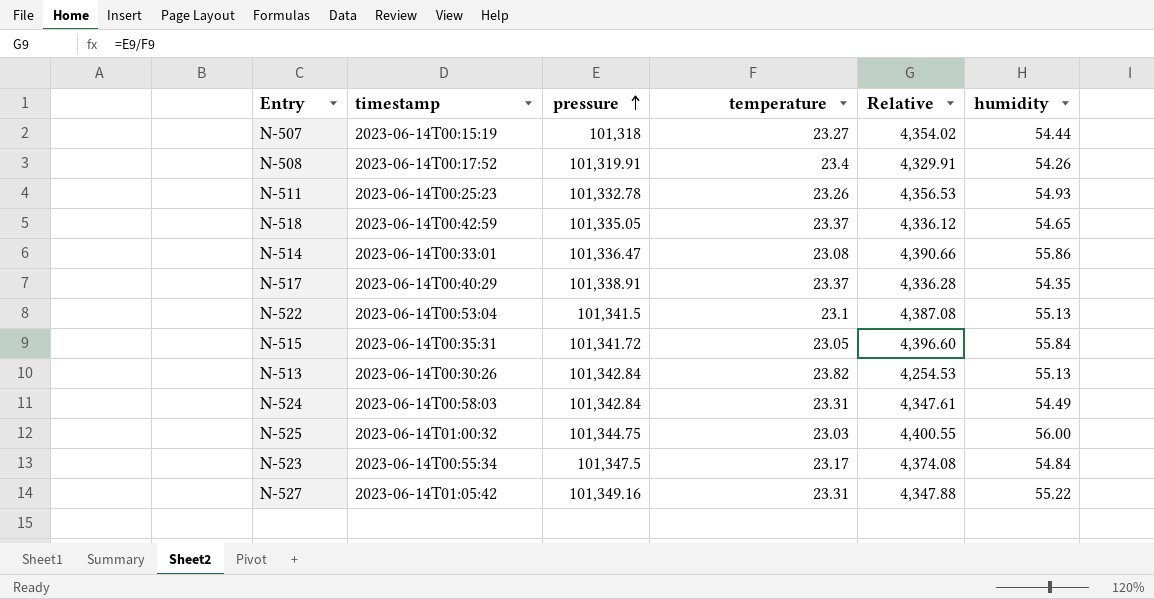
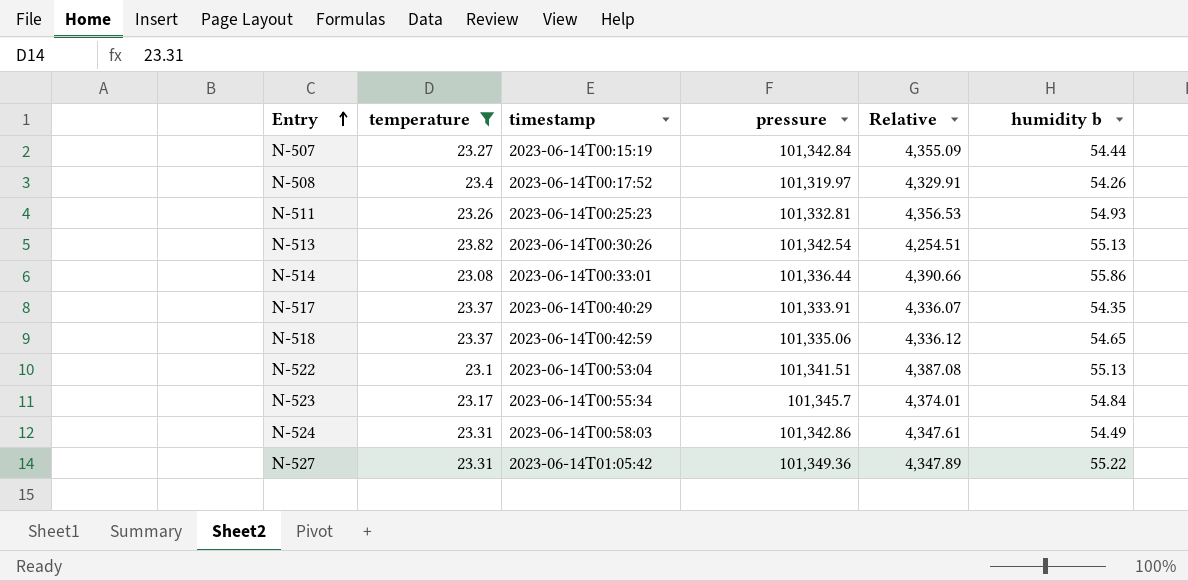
filter: none -> temperature >= 23.08
row order: pressure ascending -> Entry ascending
column temperature | position: 4 -> 2
column name: humidity -> humidity b
N-507 | pressure: 101,318 -> 101,342.84
N-507 | Relative: 4,354.02 -> 4,355.09
N-508 | pressure: 101,319.91 -> 101,319.97
N-511 | pressure: 101,332.78 -> 101,332.81
N-513 | pressure: 101,342.84 -> 101,342.54
N-513 | Relative: 4,254.53 -> 4,254.51
N-514 | pressure: 101,336.47 -> 101,336.44
N-517 | pressure: 101,338.91 -> 101,333.91
N-517 | Relative: 4,336.28 -> 4,336.07
N-518 | pressure: 101,335.05 -> 101,335.06
N-522 | pressure: 101,341.5 -> 101,341.51
N-523 | pressure: 101,347.5 -> 101,345.7
N-523 | Relative: 4,374.08 -> 4,374.01
N-524 | pressure: 101,342.84 -> 101,342.86
N-527 | pressure: 101,349.16 -> 101,349.36
N-527 | Relative: 4,347.88 -> 4,347.89

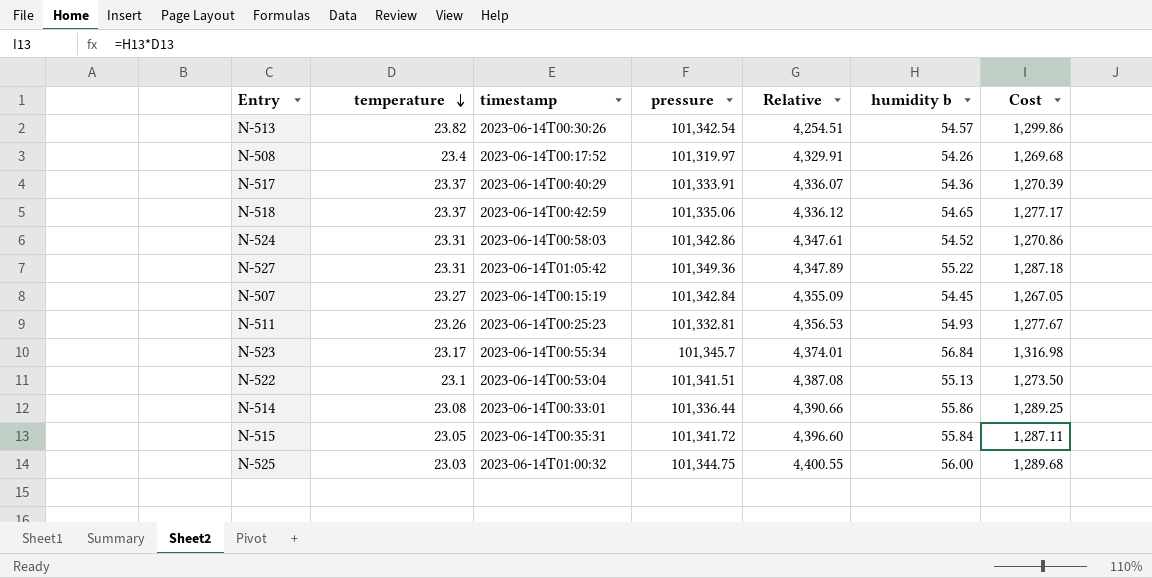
filter: temperature >= 23.08 -> none
row order: Entry ascending -> temperature descending
column Cost | formula: none -> [temperature] * [humidity b]
N-513 | humidity b: 55.13 -> 54.57
N-517 | humidity b: 54.35 -> 54.36
N-524 | humidity b: 54.49 -> 54.52
N-507 | humidity b: 54.44 -> 54.45
N-523 | humidity b: 54.84 -> 56.84

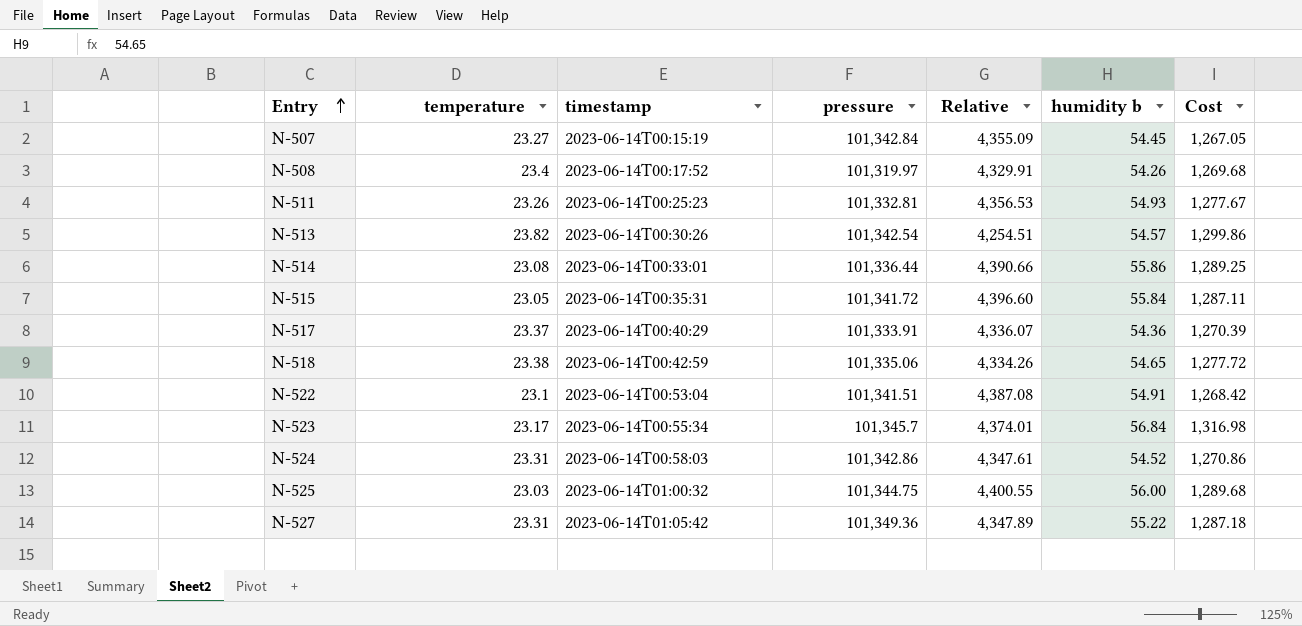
row order: temperature descending -> Entry ascending
N-518 | temperature: 23.37 -> 23.38
N-518 | Relative: 4,336.12 -> 4,334.26
N-518 | Cost: 1,277.17 -> 1,277.72
N-522 | humidity b: 55.13 -> 54.91
N-522 | Cost: 1,273.50 -> 1,268.42

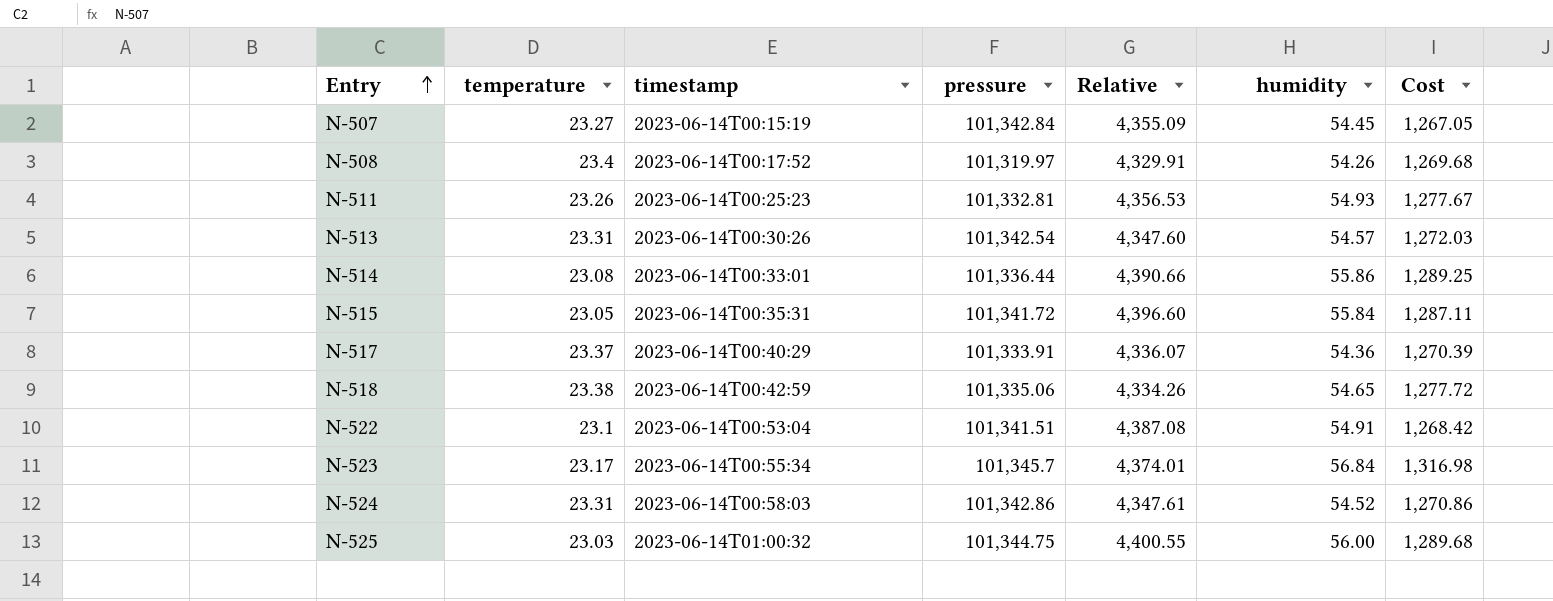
column name: humidity b -> humidity
row N-527: 23.31 | 2023-06-14T01:05:42 | 101,349.36 | 4,347.89 | 55.22 | 1,287.18 -> none
N-513 | temperature: 23.82 -> 23.31
N-513 | Relative: 4,254.51 -> 4,347.60
N-513 | Cost: 1,299.86 -> 1,272.03

